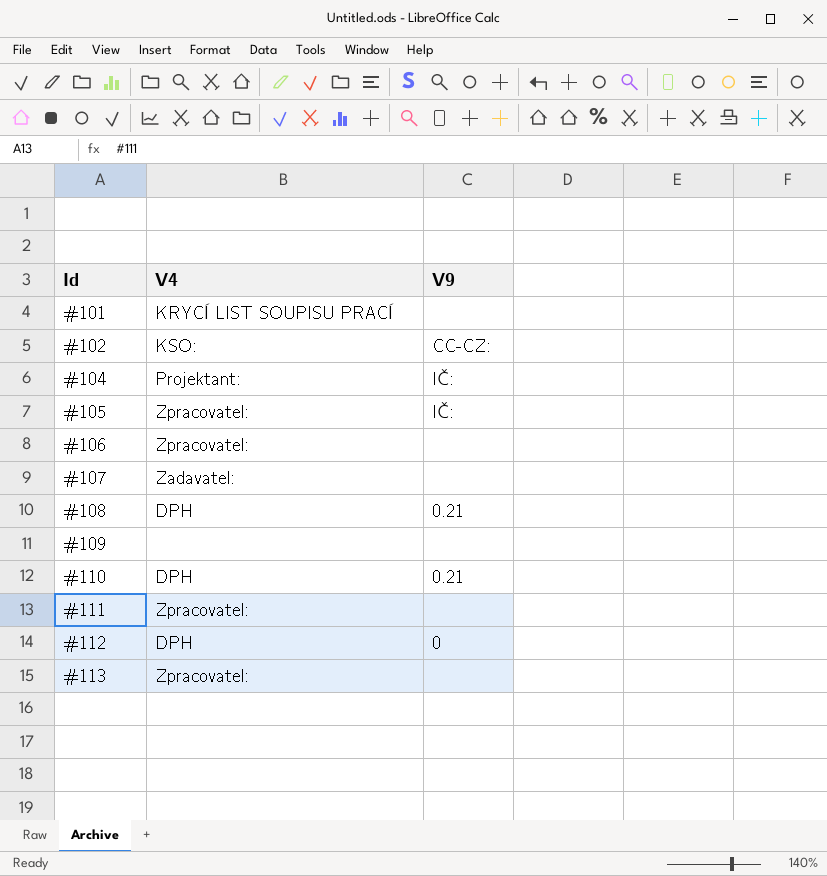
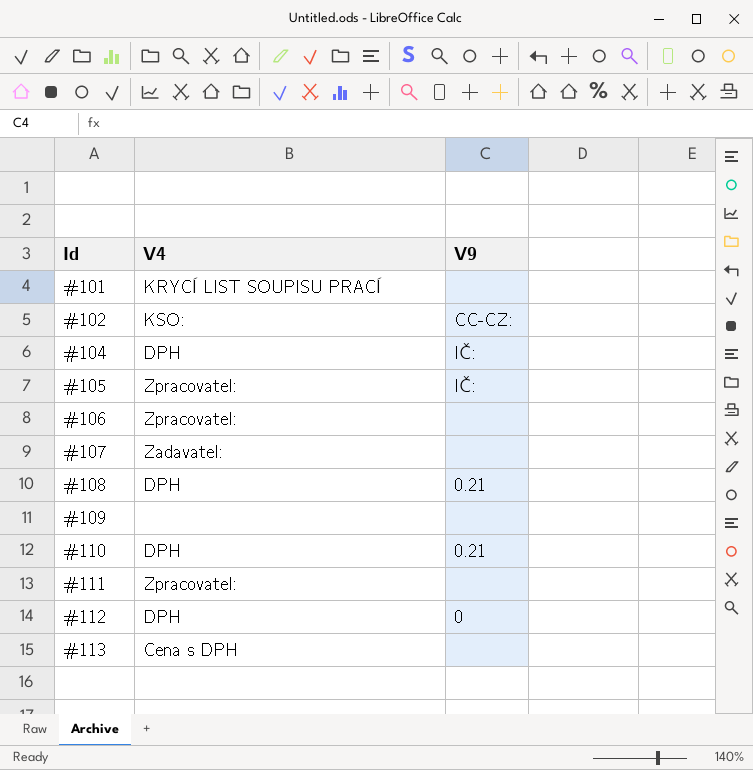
#104 | V4: Projektant: -> DPH
#113 | V4: Zpracovatel: -> Cena s DPH

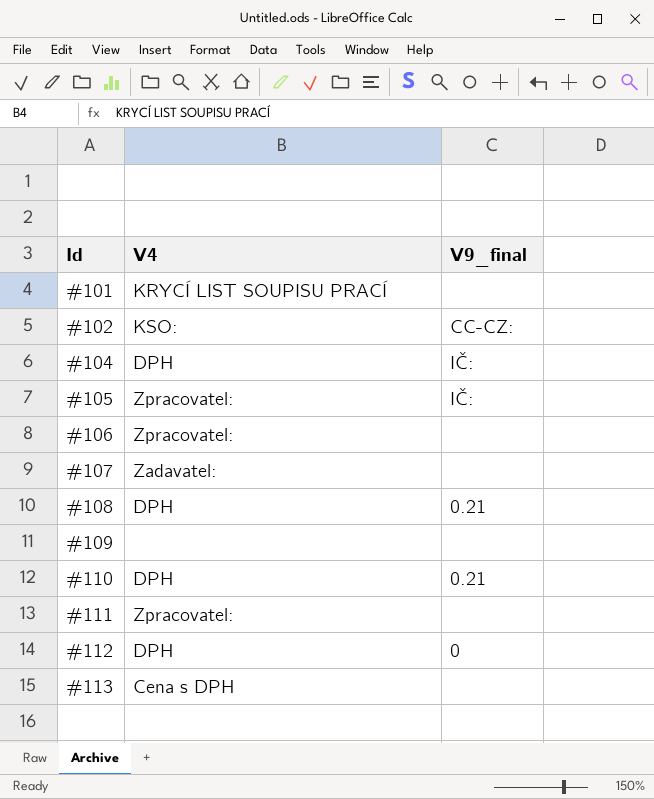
column name: V9 -> V9_final

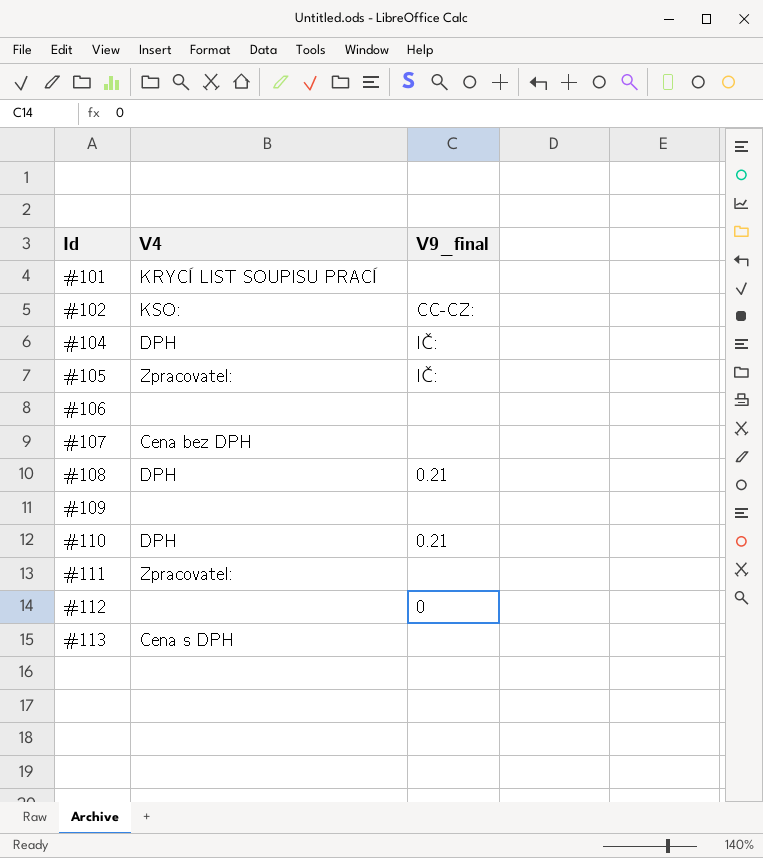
#106 | V4: Zpracovatel: -> none
#107 | V4: Zadavatel: -> Cena bez DPH
#112 | V4: DPH -> none

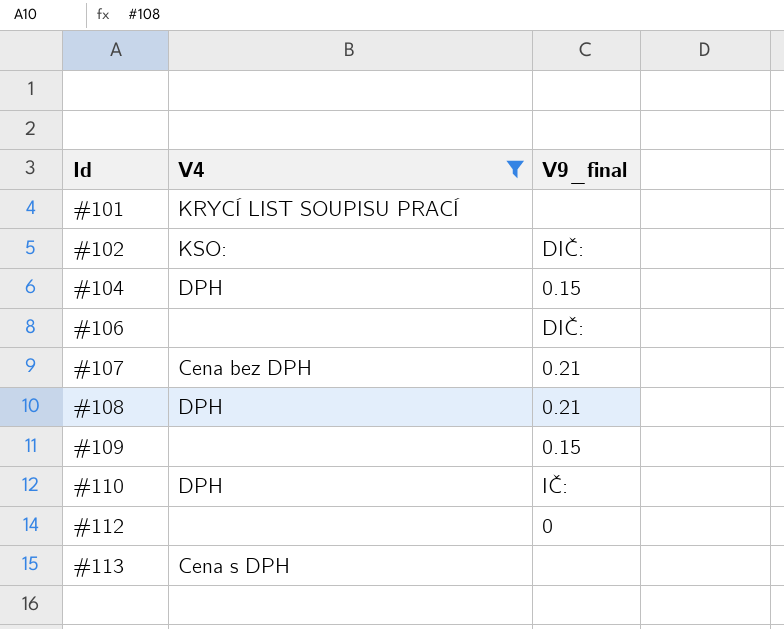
filter: none -> V4 != Zpracovatel:
#102 | V9_final: CC-CZ: -> DIČ:
#104 | V9_final: IČ: -> 0.15
#106 | V9_final: none -> DIČ:
#107 | V9_final: none -> 0.21
#109 | V9_final: none -> 0.15
#110 | V9_final: 0.21 -> IČ:

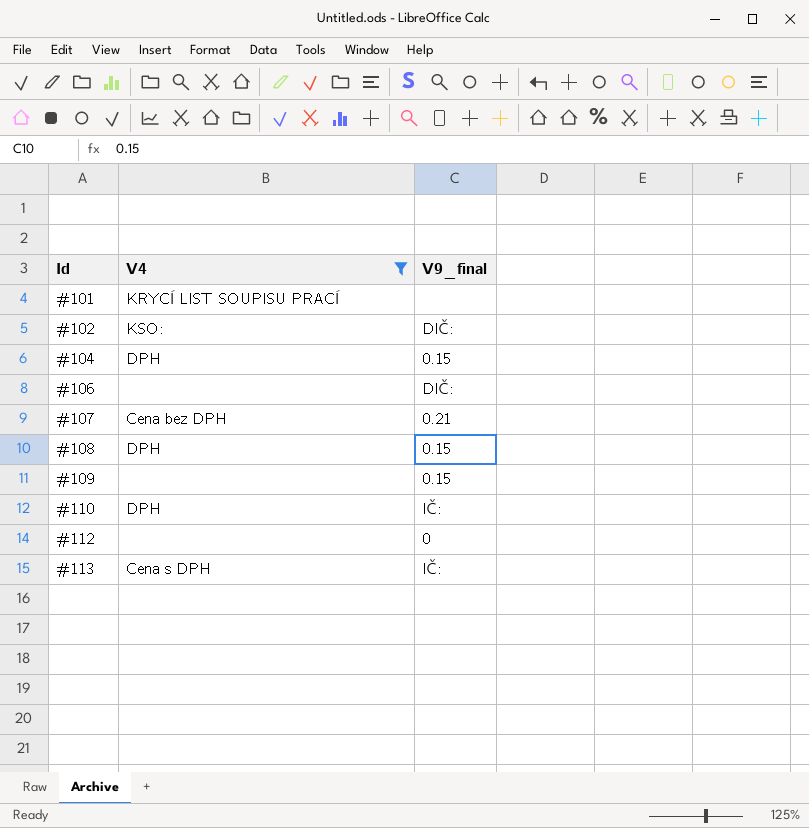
#108 | V9_final: 0.21 -> 0.15
#113 | V9_final: none -> IČ:

